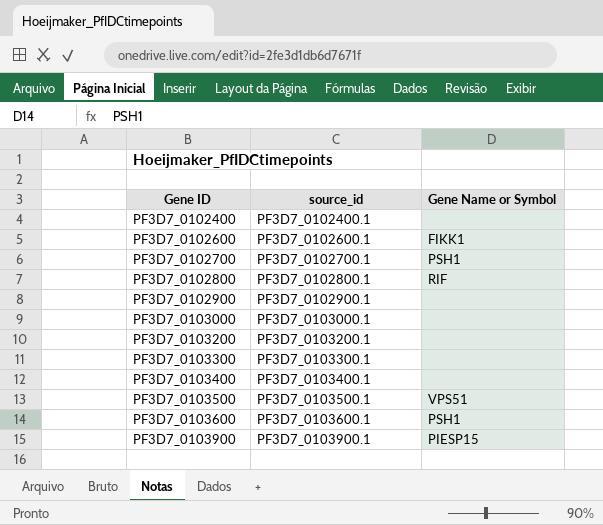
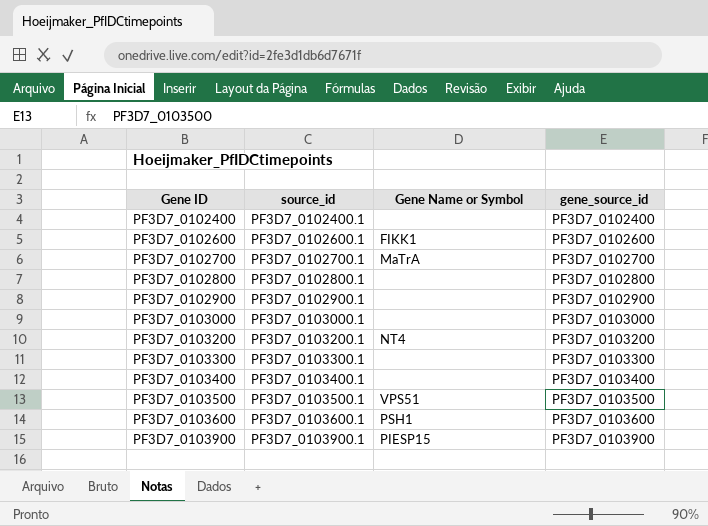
column gene_source_id | position: none -> 4
PF3D7_0102700 | Gene Name or Symbol: PSH1 -> MaTrA
PF3D7_0102800 | Gene Name or Symbol: RIF -> none
PF3D7_0103200 | Gene Name or Symbol: none -> NT4

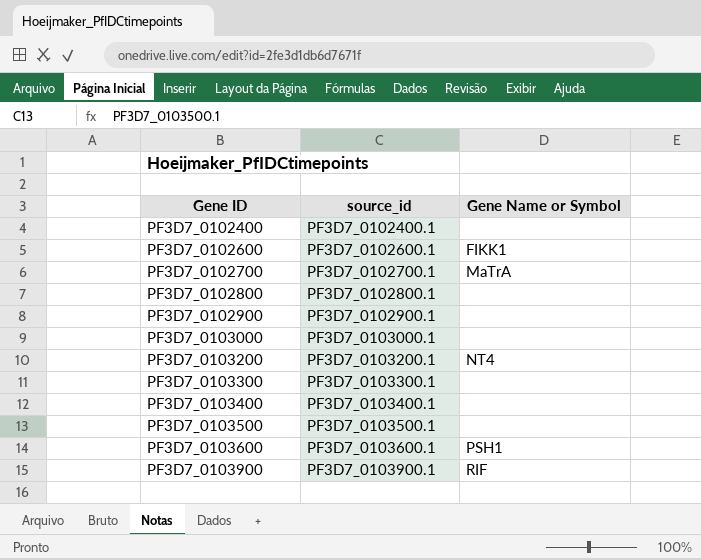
column gene_source_id | position: 4 -> none
PF3D7_0103500 | Gene Name or Symbol: VPS51 -> none
PF3D7_0103900 | Gene Name or Symbol: PIESP15 -> RIF

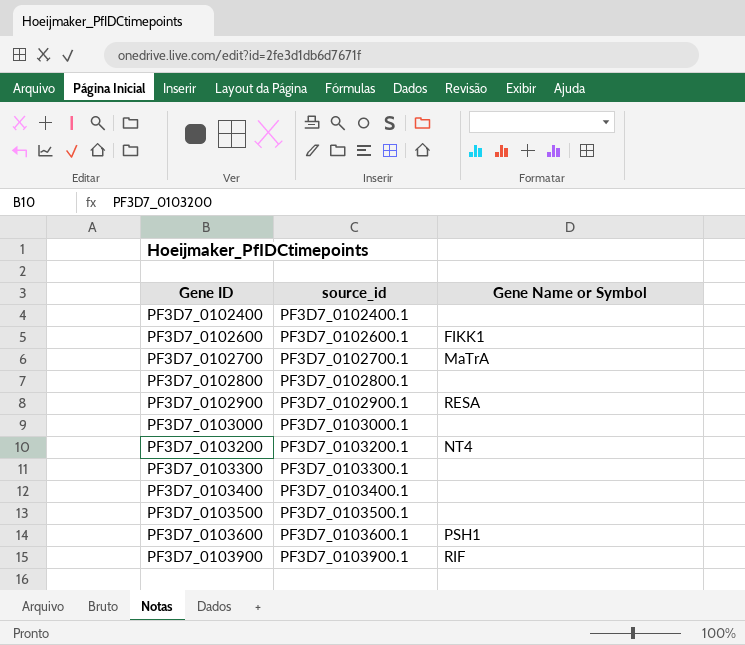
PF3D7_0102900 | Gene Name or Symbol: none -> RESA

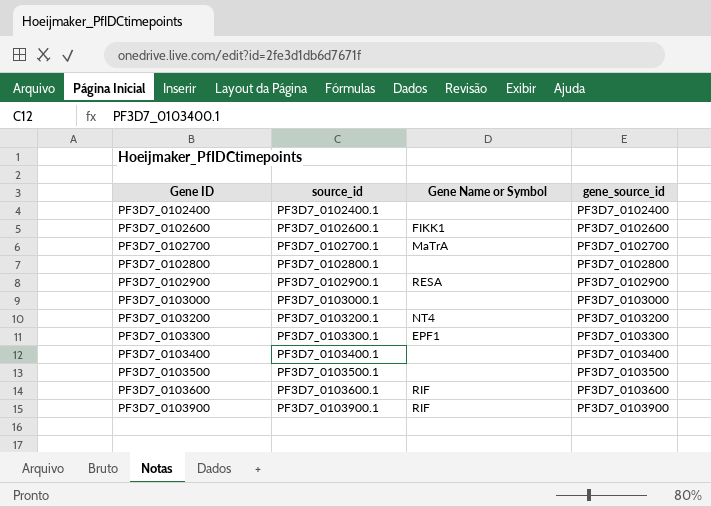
column gene_source_id | position: none -> 4
PF3D7_0103300 | Gene Name or Symbol: none -> EPF1
PF3D7_0103600 | Gene Name or Symbol: PSH1 -> RIF

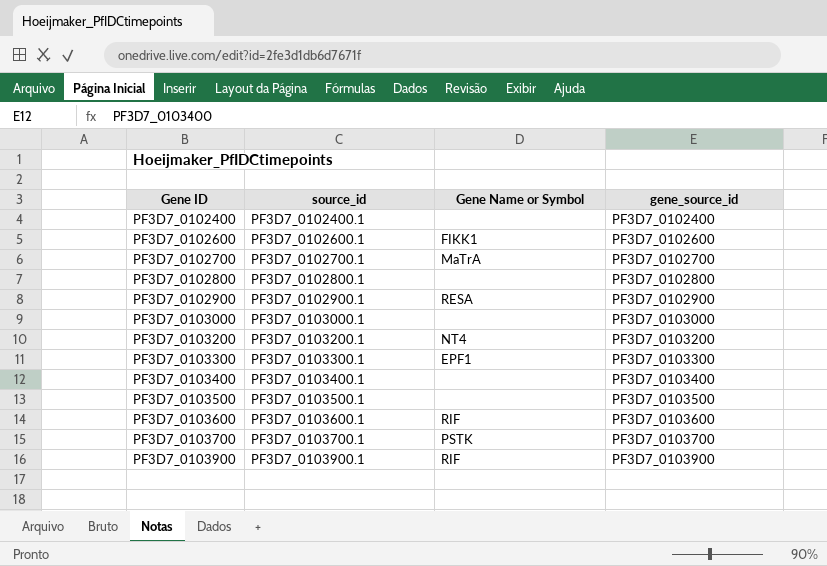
row PF3D7_0103700: none -> PF3D7_0103700.1 | PSTK | PF3D7_0103700

